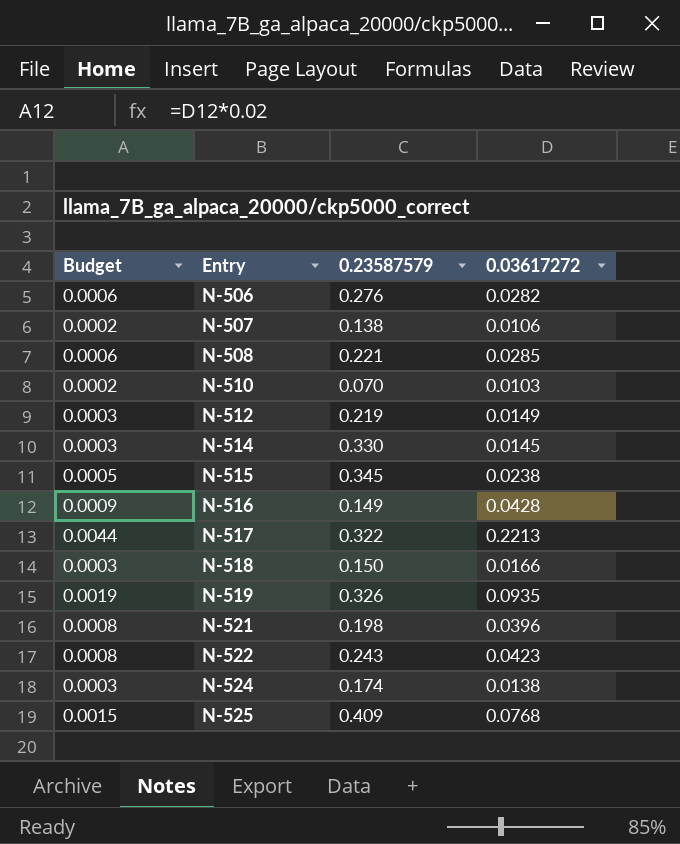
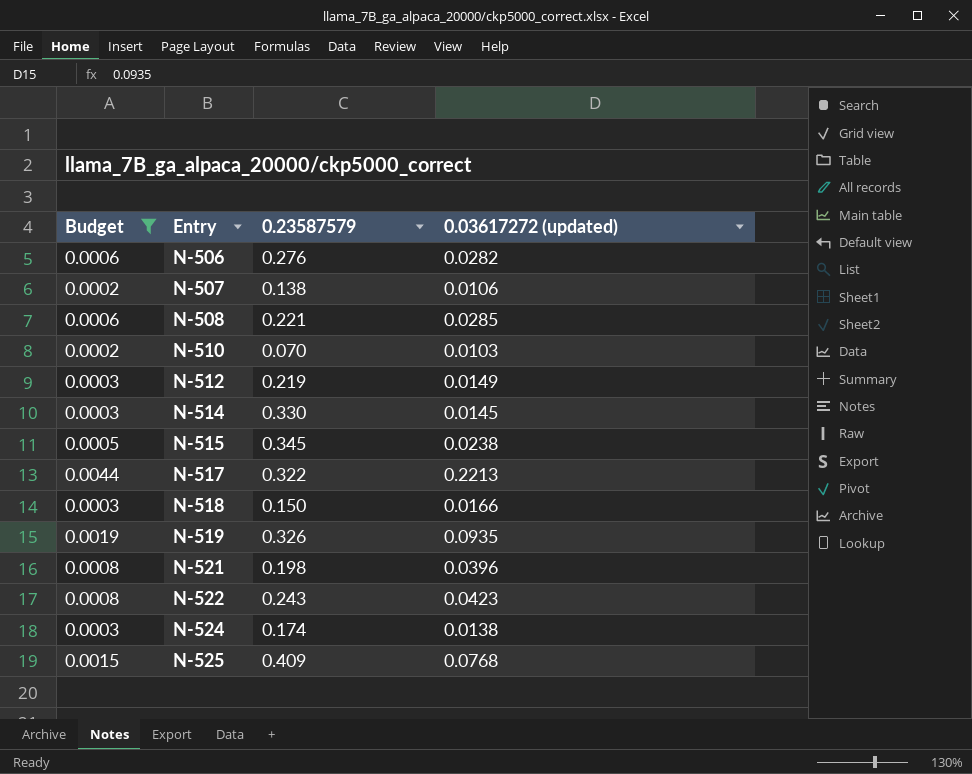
filter: none -> Budget != 0.0009
column name: 0.03617272 -> 0.03617272 (updated)

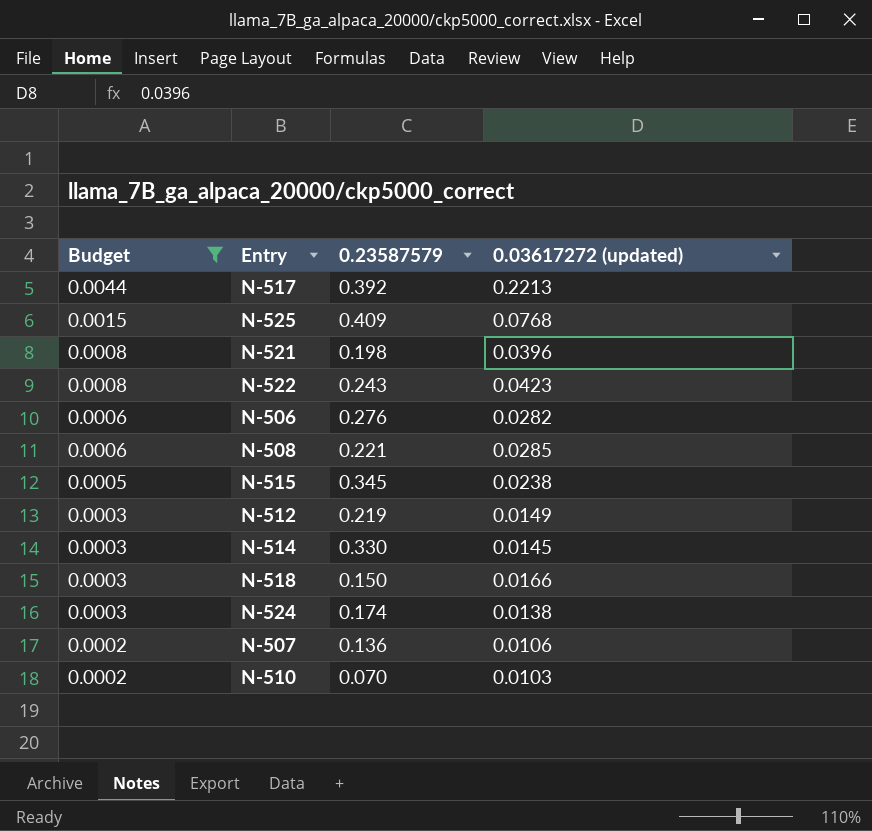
row order: Entry ascending -> Budget descending
row N-519: 0.0019 | 0.326 | 0.0935 -> none
N-517 | 0.23587579: 0.322 -> 0.392
N-507 | 0.23587579: 0.138 -> 0.136

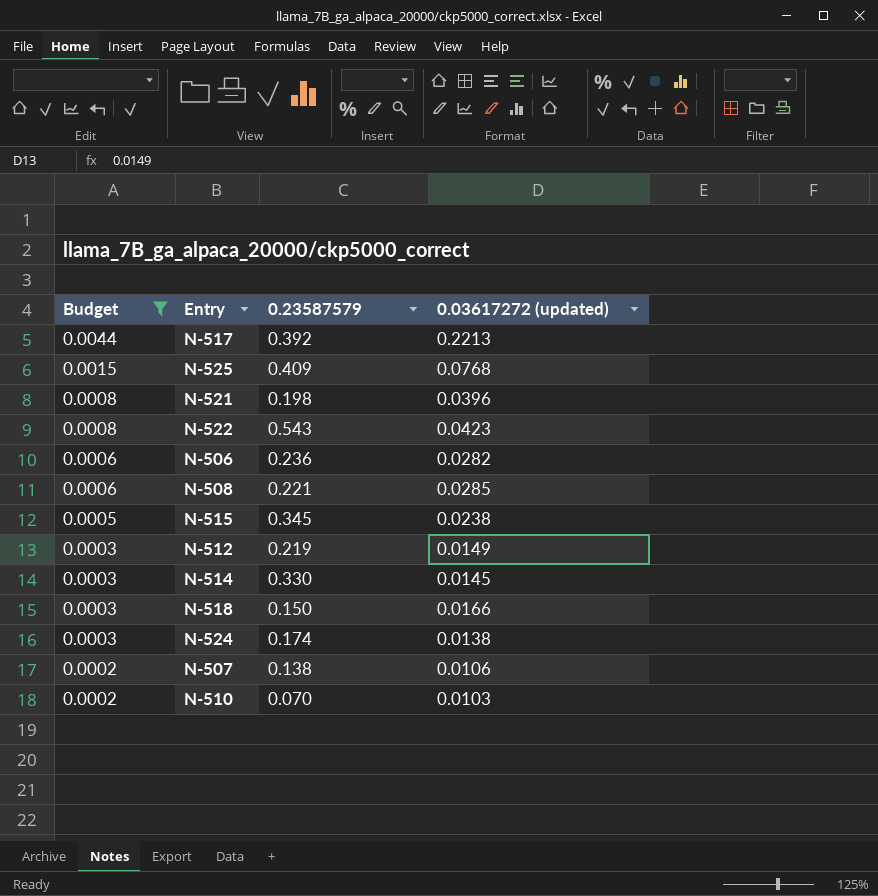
N-522 | 0.23587579: 0.243 -> 0.543
N-506 | 0.23587579: 0.276 -> 0.236
N-507 | 0.23587579: 0.136 -> 0.138

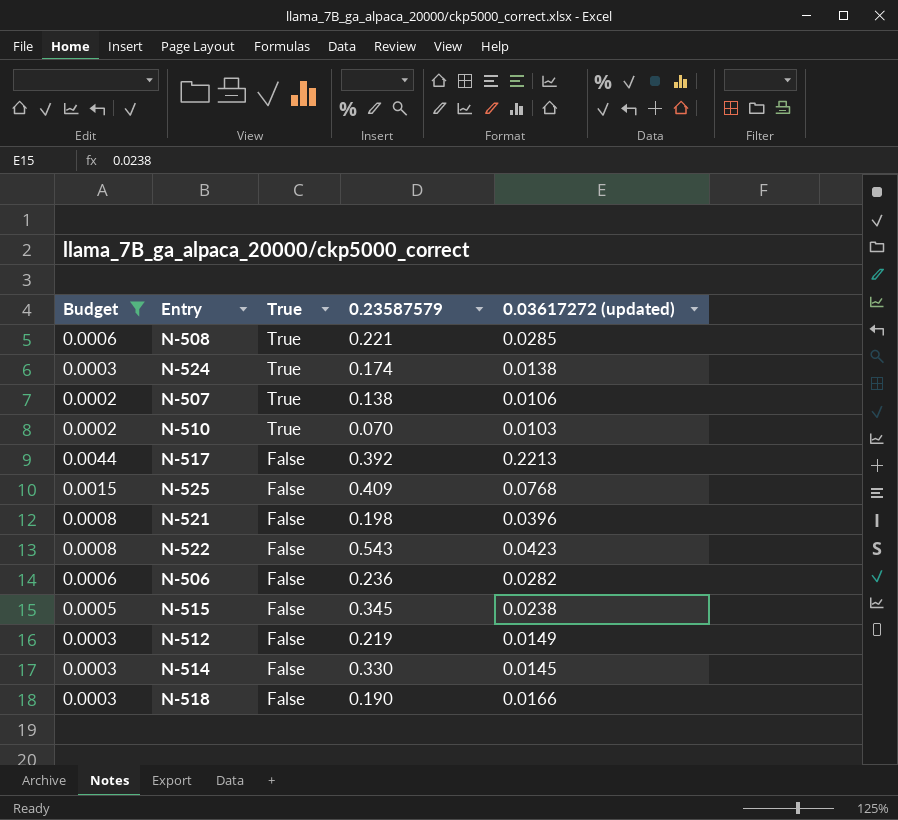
row order: Budget descending -> True descending
column True | position: none -> 3
N-518 | 0.23587579: 0.150 -> 0.190

